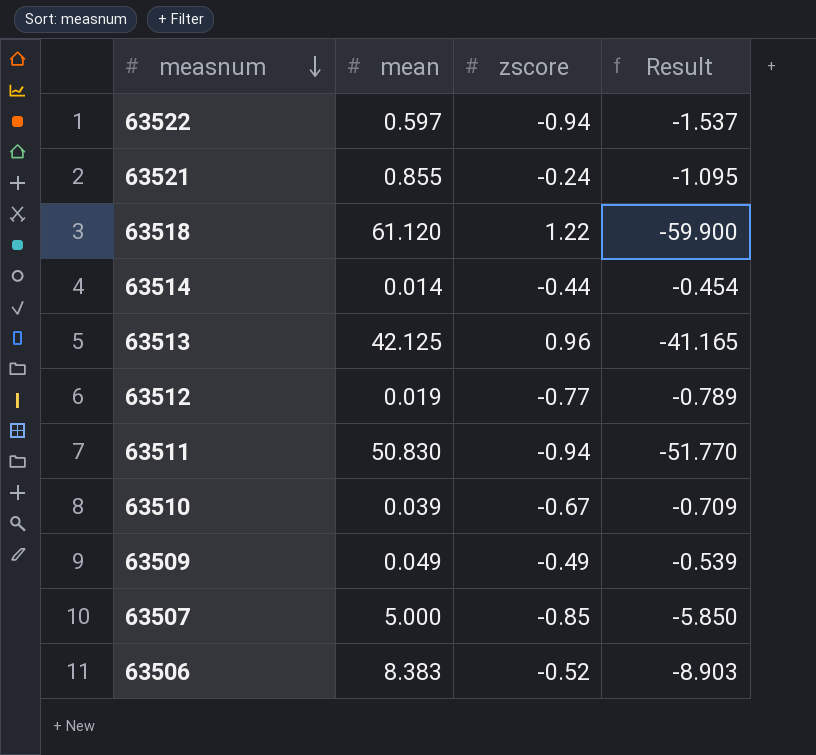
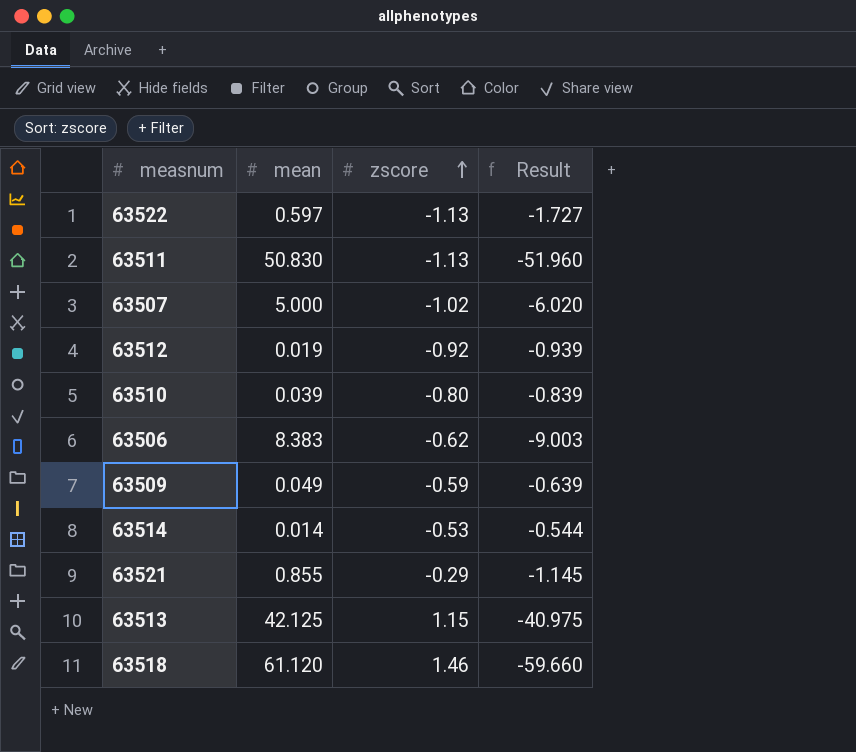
row order: measnum descending -> zscore ascending
63522 | zscore: -0.94 -> -1.13
63522 | Result: -1.537 -> -1.727
63511 | zscore: -0.94 -> -1.13
63511 | Result: -51.770 -> -51.960
63507 | zscore: -0.85 -> -1.02
63507 | Result: -5.850 -> -6.020
63512 | zscore: -0.77 -> -0.92
63512 | Result: -0.789 -> -0.939
63510 | zscore: -0.67 -> -0.80
63510 | Result: -0.709 -> -0.839
63506 | zscore: -0.52 -> -0.62
63506 | Result: -8.903 -> -9.003
63509 | zscore: -0.49 -> -0.59
63509 | Result: -0.539 -> -0.639
63514 | zscore: -0.44 -> -0.53
63514 | Result: -0.454 -> -0.544
63521 | zscore: -0.24 -> -0.29
63521 | Result: -1.095 -> -1.145
63513 | zscore: 0.96 -> 1.15
63513 | Result: -41.165 -> -40.975
63518 | zscore: 1.22 -> 1.46
63518 | Result: -59.900 -> -59.660

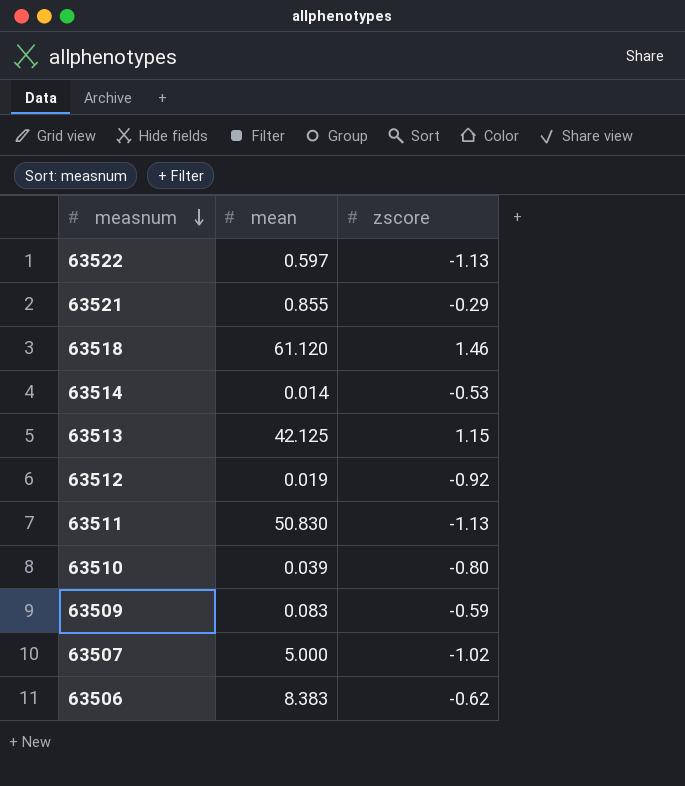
row order: zscore ascending -> measnum descending
column Result | formula: [zscore] - [mean] -> none
63509 | mean: 0.049 -> 0.083

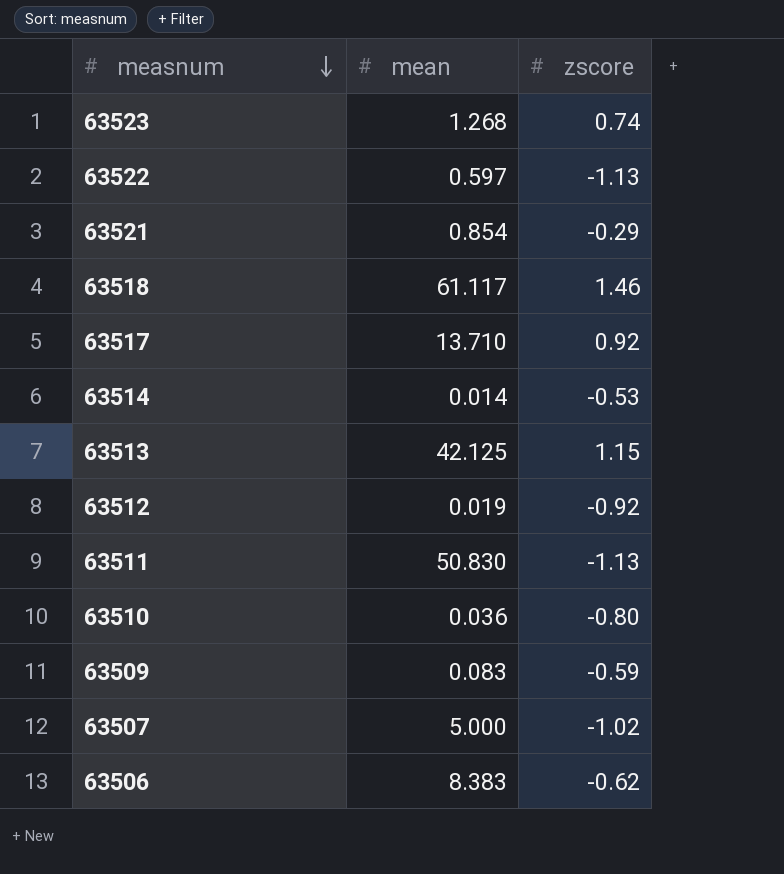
row 63523: none -> 1.268 | 0.74
63521 | mean: 0.855 -> 0.854
63518 | mean: 61.120 -> 61.117
row 63517: none -> 13.710 | 0.92
63510 | mean: 0.039 -> 0.036

